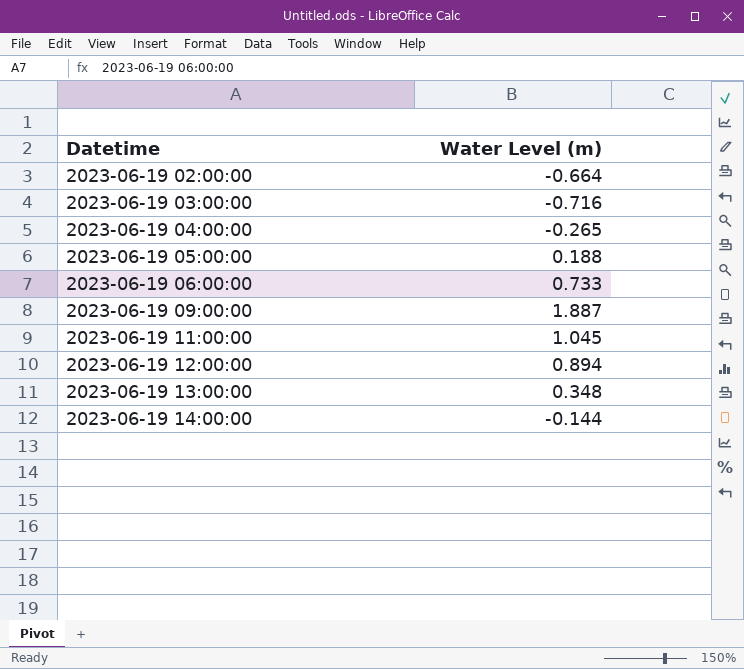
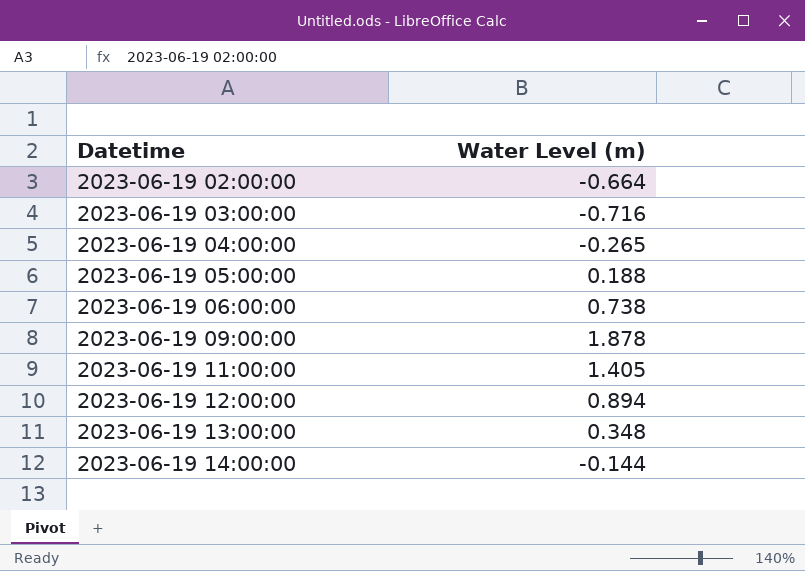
2023-06-19 06:00:00 | Water Level (m): 0.733 -> 0.738
2023-06-19 09:00:00 | Water Level (m): 1.887 -> 1.878
2023-06-19 11:00:00 | Water Level (m): 1.045 -> 1.405

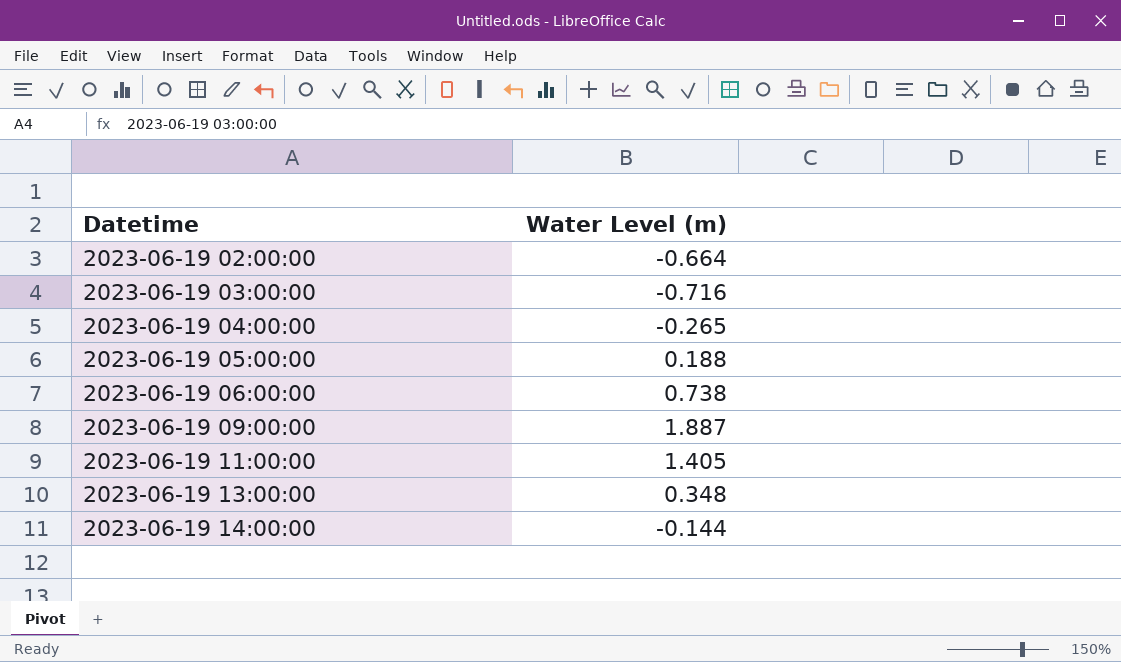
row 2023-06-19 12:00:00: 0.894 -> none
2023-06-19 09:00:00 | Water Level (m): 1.878 -> 1.887

